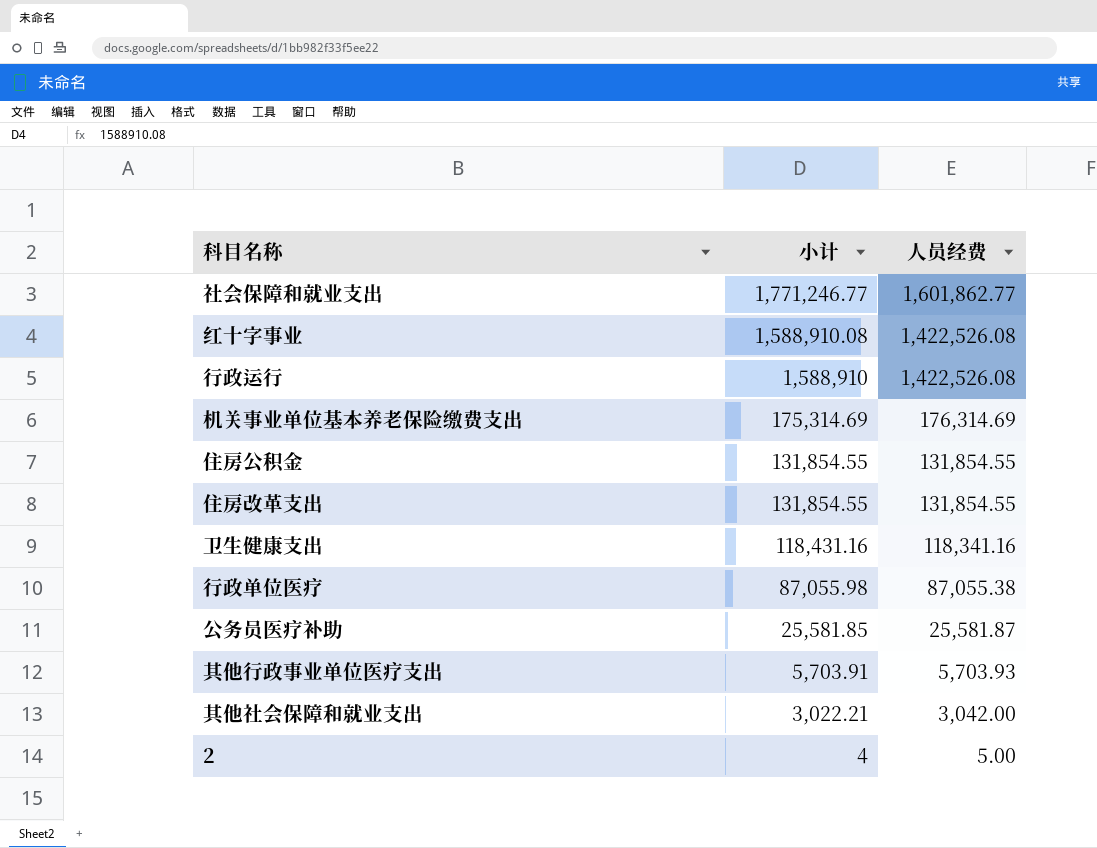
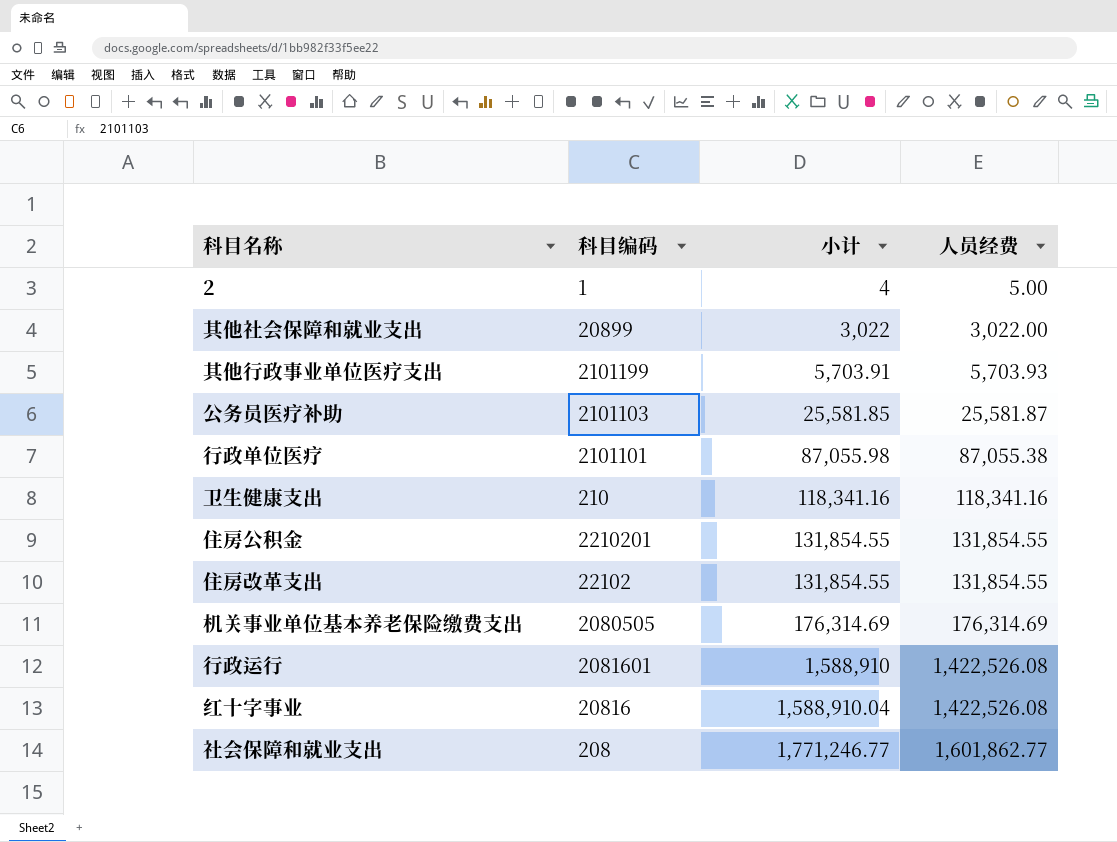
row order: 小计 descending -> 小计 ascending
column 科目编码 | position: none -> 2
其他社会保障和就业支出 | 小计: 3,022.21 -> 3,022
其他社会保障和就业支出 | 人员经费: 3,042.00 -> 3,022.00
卫生健康支出 | 小计: 118,431.16 -> 118,341.16
机关事业单位基本养老保险缴费支出 | 小计: 175,314.69 -> 176,314.69
红十字事业 | 小计: 1,588,910.08 -> 1,588,910.04

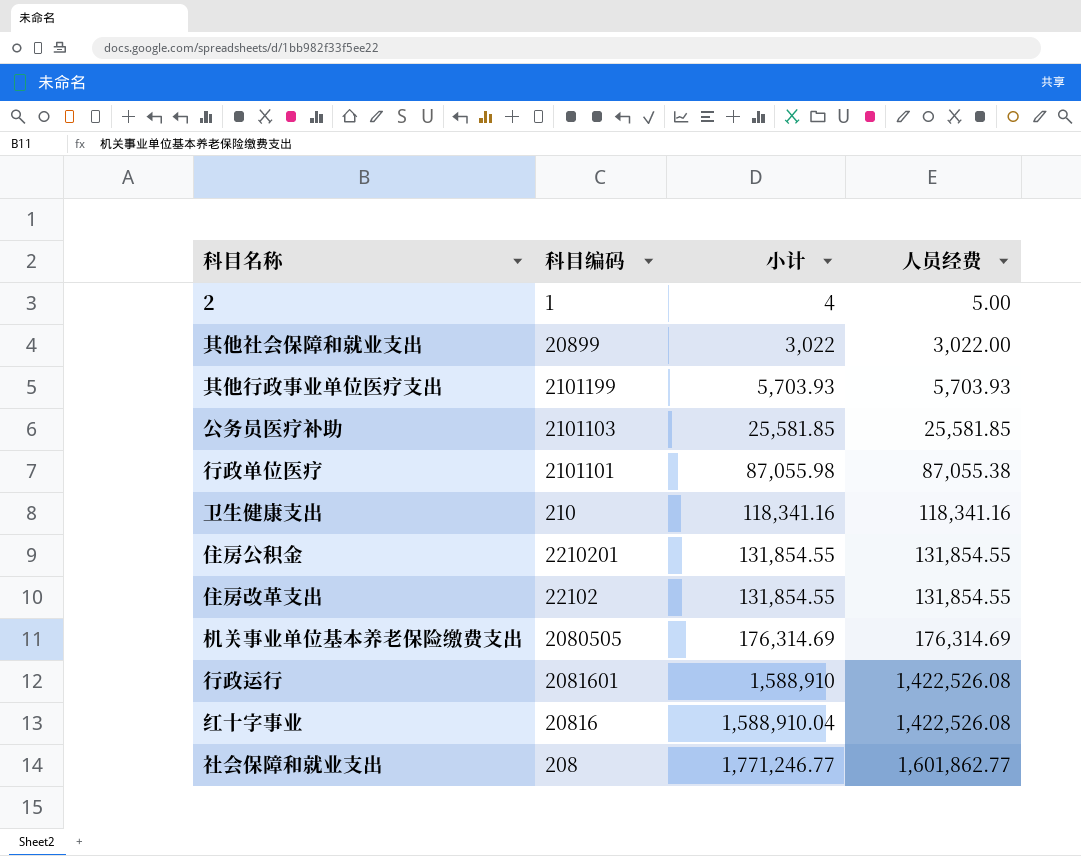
其他行政事业单位医疗支出 | 小计: 5,703.91 -> 5,703.93
公务员医疗补助 | 人员经费: 25,581.87 -> 25,581.85

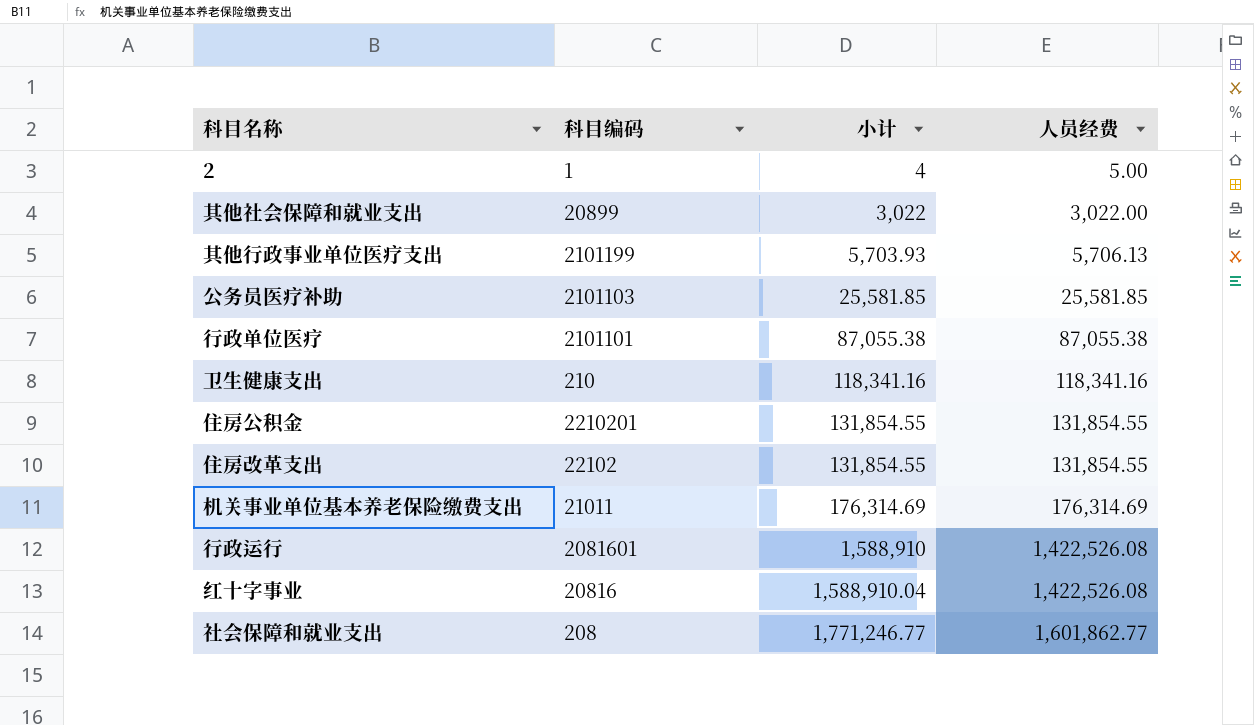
其他行政事业单位医疗支出 | 人员经费: 5,703.93 -> 5,706.13
行政单位医疗 | 小计: 87,055.98 -> 87,055.38
机关事业单位基本养老保险缴费支出 | 科目编码: 2080505 -> 21011

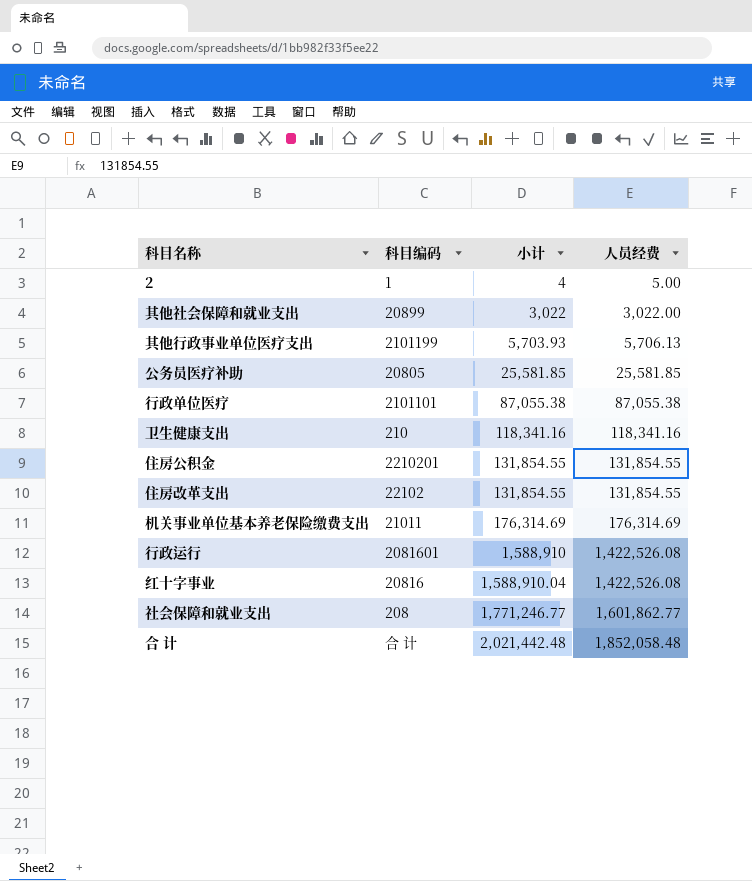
公务员医疗补助 | 科目编码: 2101103 -> 20805
row 合 计: none -> 合 计 | 2,021,442.48 | 1,852,058.48

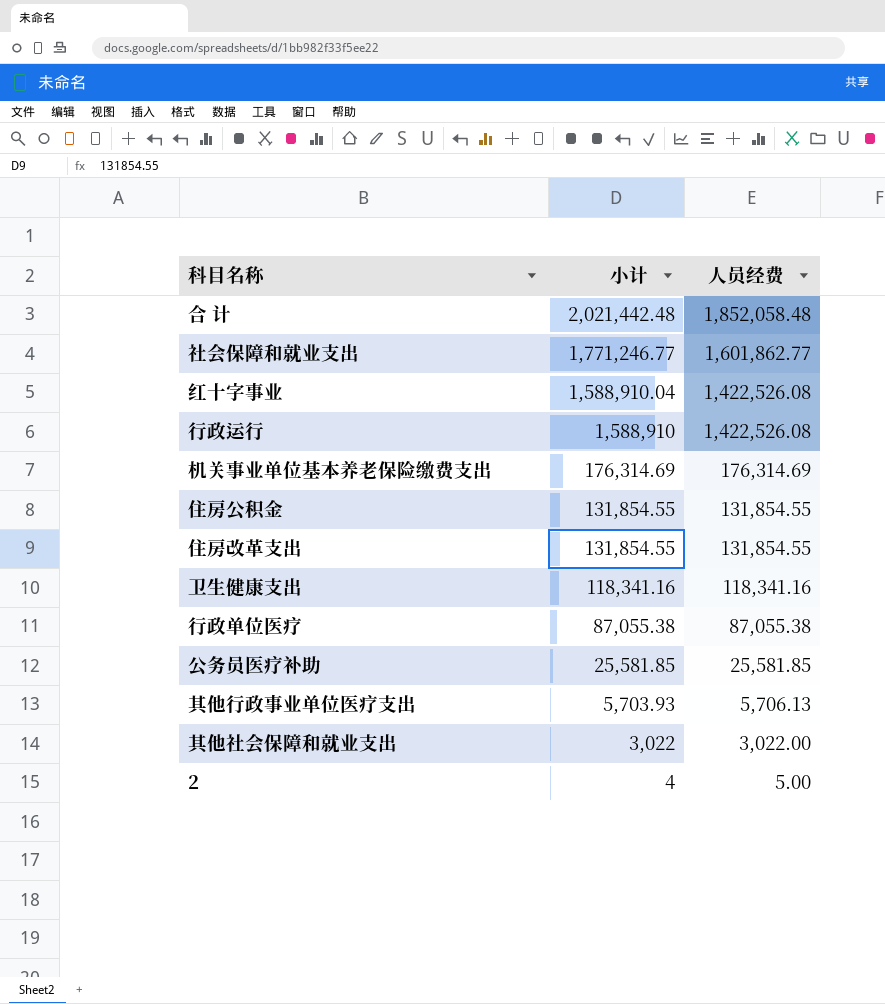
row order: 小计 ascending -> 小计 descending
column 科目编码 | position: 2 -> none

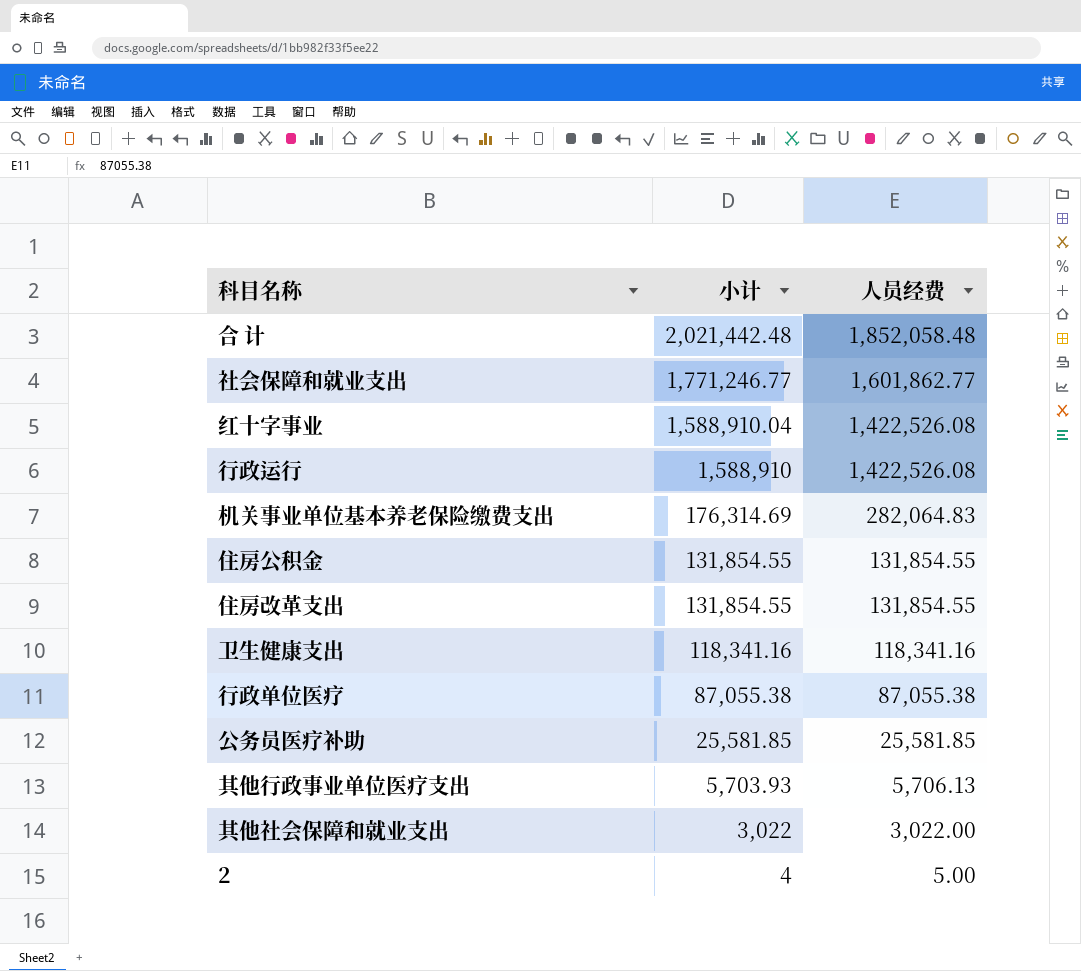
机关事业单位基本养老保险缴费支出 | 人员经费: 176,314.69 -> 282,064.83

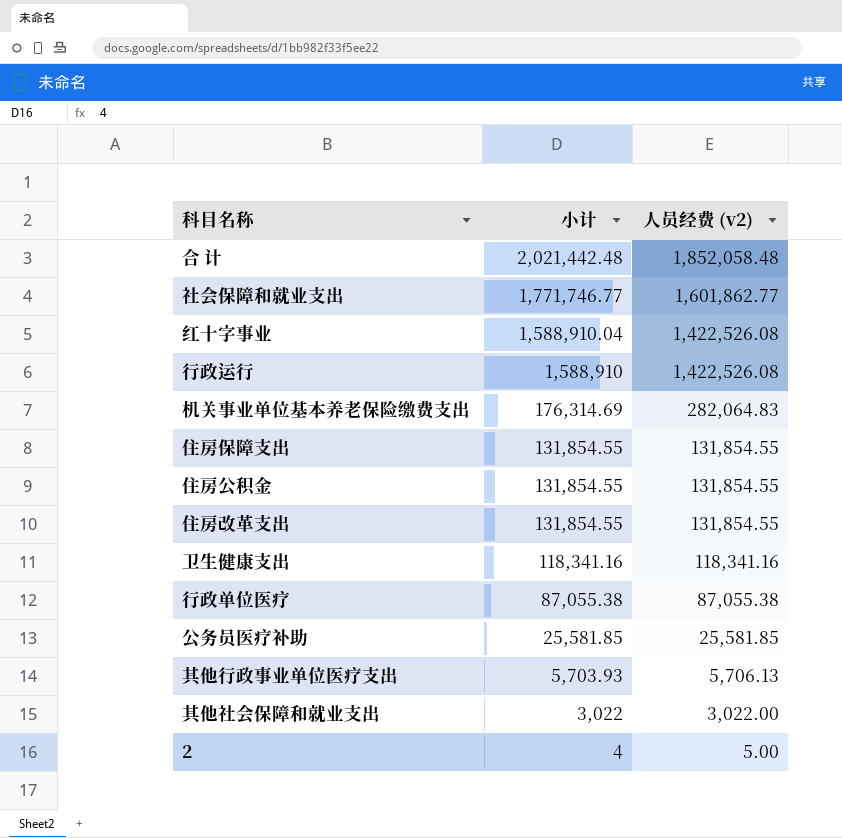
column name: 人员经费 -> 人员经费 (v2)
社会保障和就业支出 | 小计: 1,771,246.77 -> 1,771,746.77
row 住房保障支出: none -> 131,854.55 | 131,854.55

